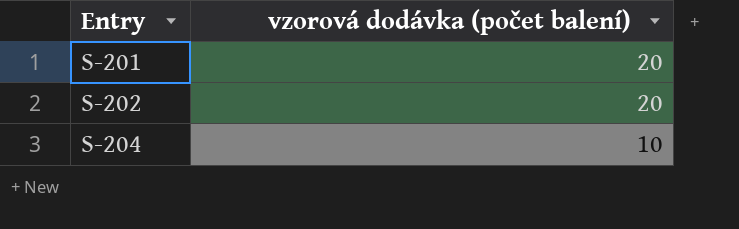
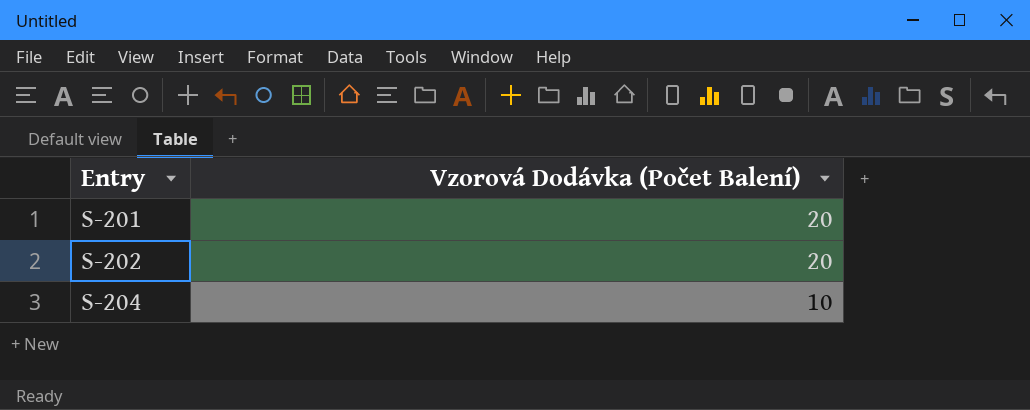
column name: vzorová dodávka (počet balení) -> Vzorová Dodávka (Počet Balení)

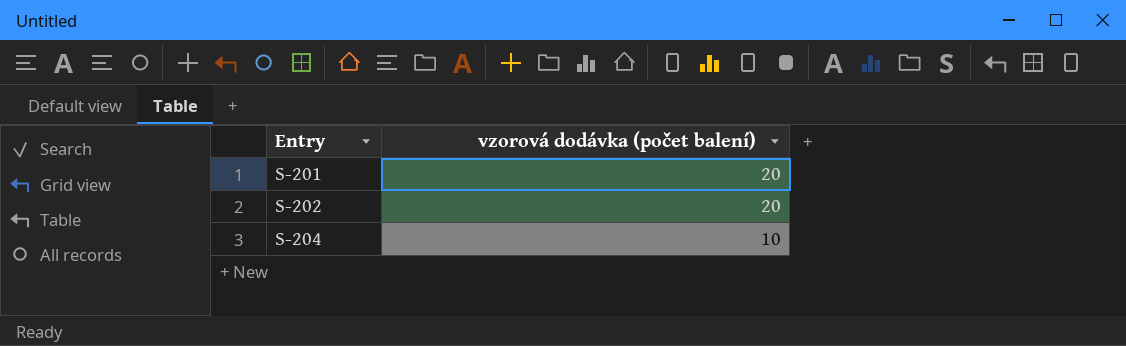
column name: Vzorová Dodávka (Počet Balení) -> vzorová dodávka (počet balení)

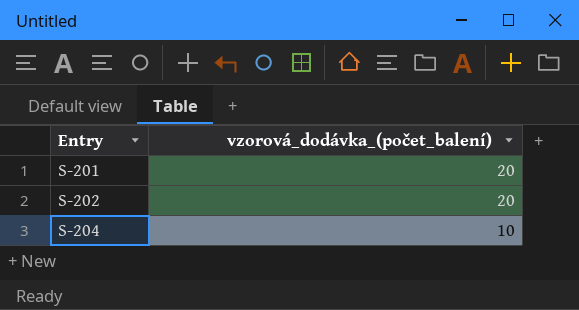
column name: vzorová dodávka (počet balení) -> vzorová_dodávka_(počet_balení)

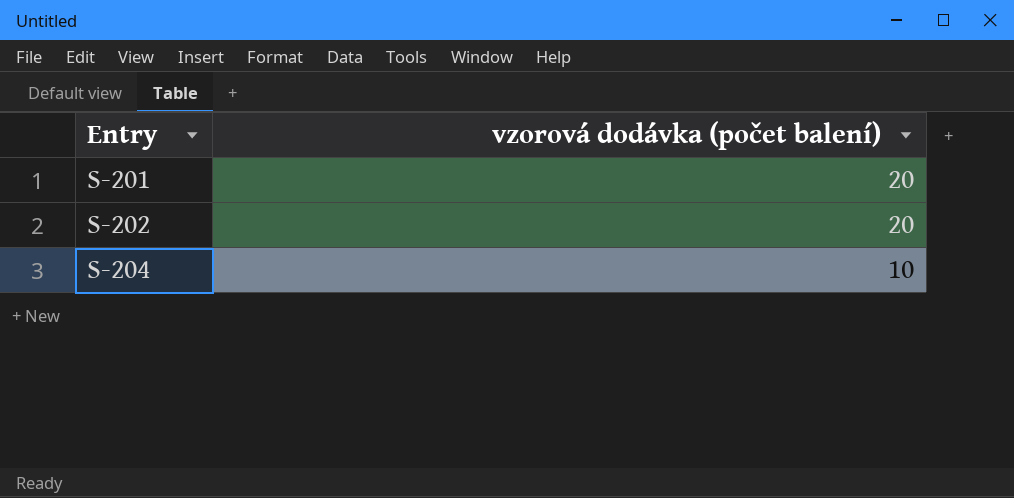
column name: vzorová_dodávka_(počet_balení) -> vzorová dodávka (počet balení)

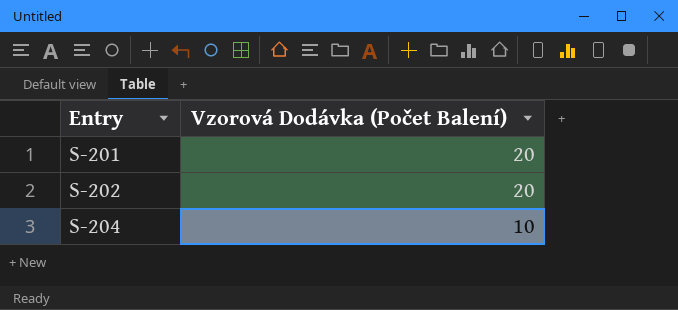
column name: vzorová dodávka (počet balení) -> Vzorová Dodávka (Počet Balení)

